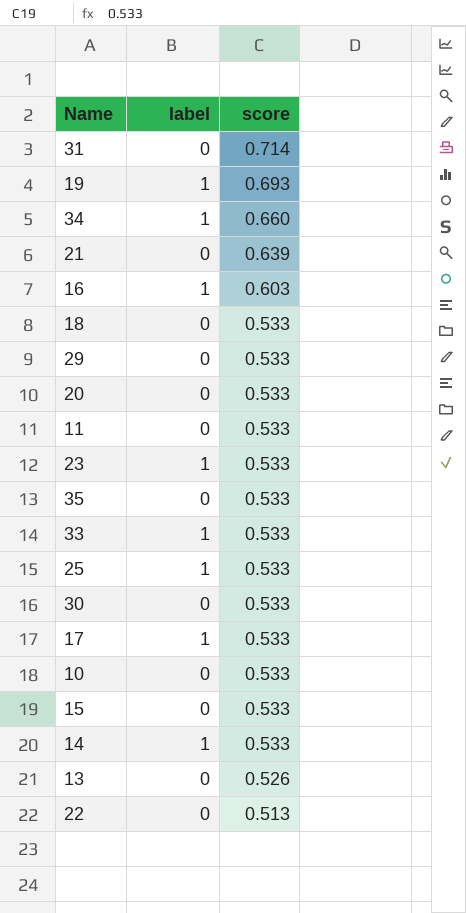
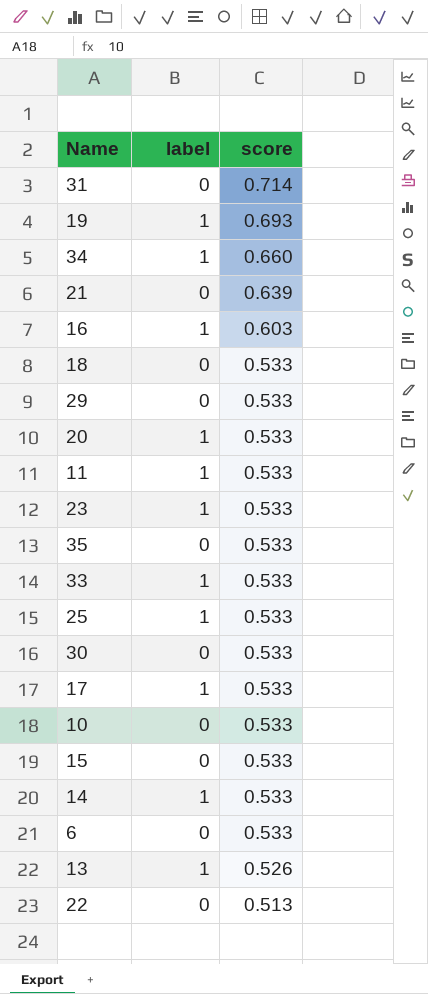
20 | label: 0 -> 1
11 | label: 0 -> 1
row 6: none -> 0 | 0.533
13 | label: 0 -> 1

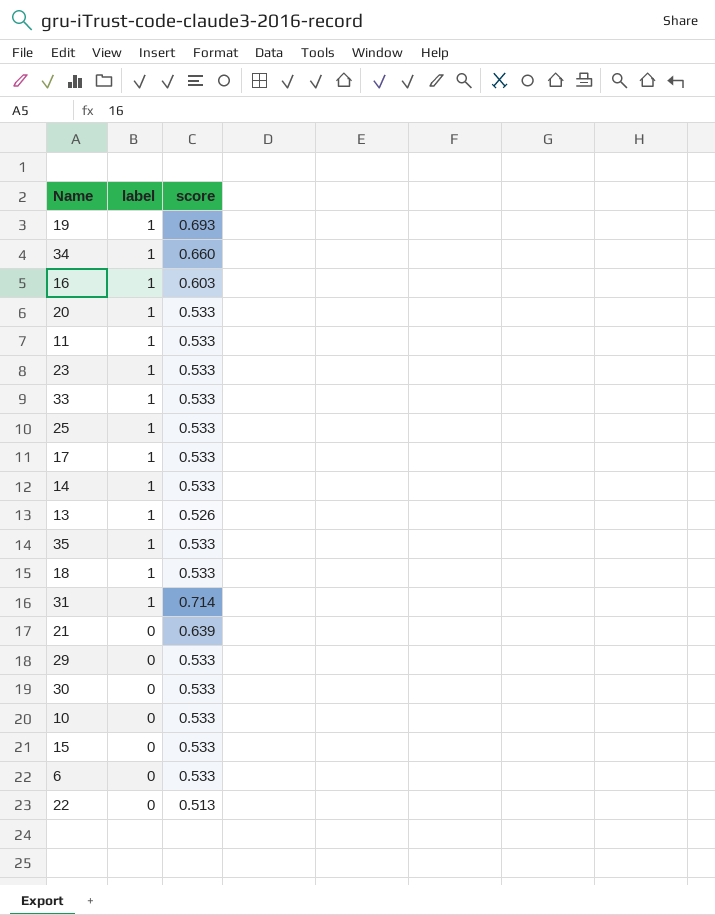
row order: score descending -> label descending
35 | label: 0 -> 1
18 | label: 0 -> 1
31 | label: 0 -> 1

